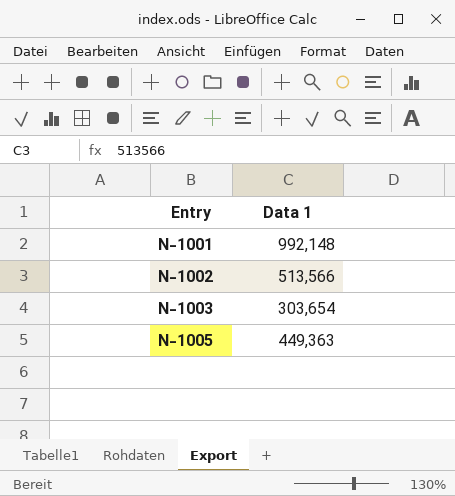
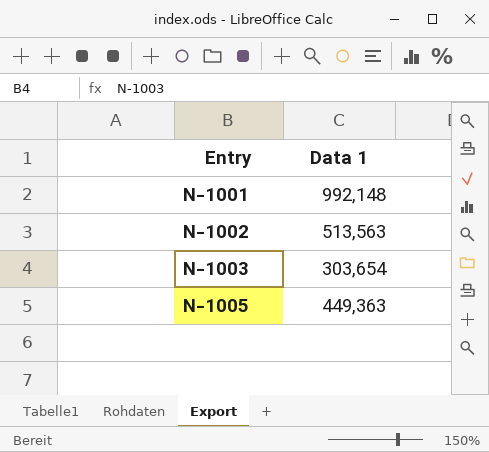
N-1002 | Data 1: 513,566 -> 513,563

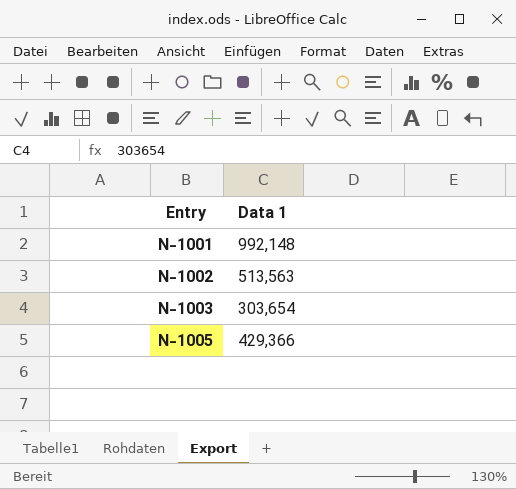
N-1005 | Data 1: 449,363 -> 429,366

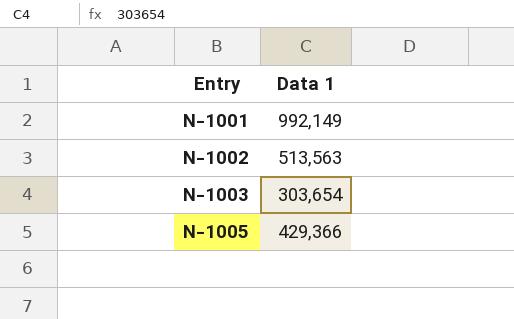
N-1001 | Data 1: 992,148 -> 992,149

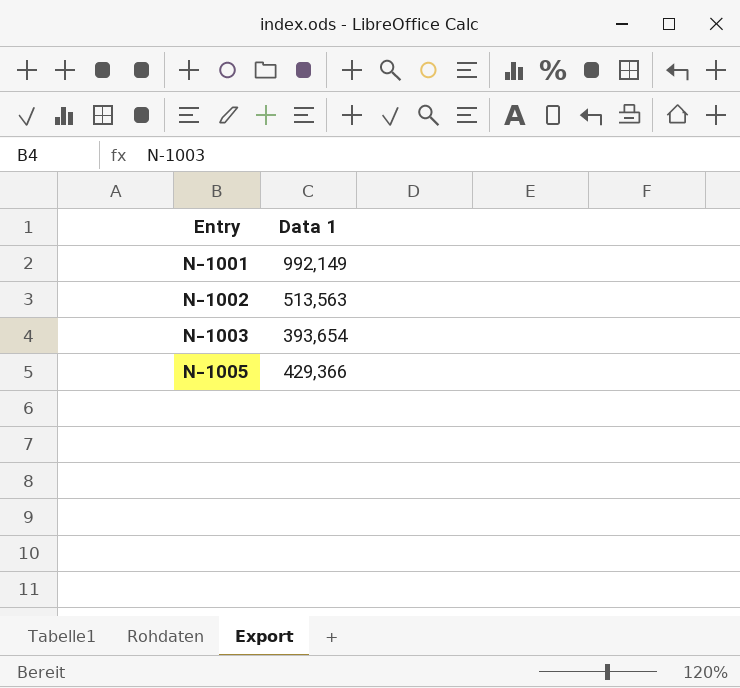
N-1003 | Data 1: 303,654 -> 393,654

